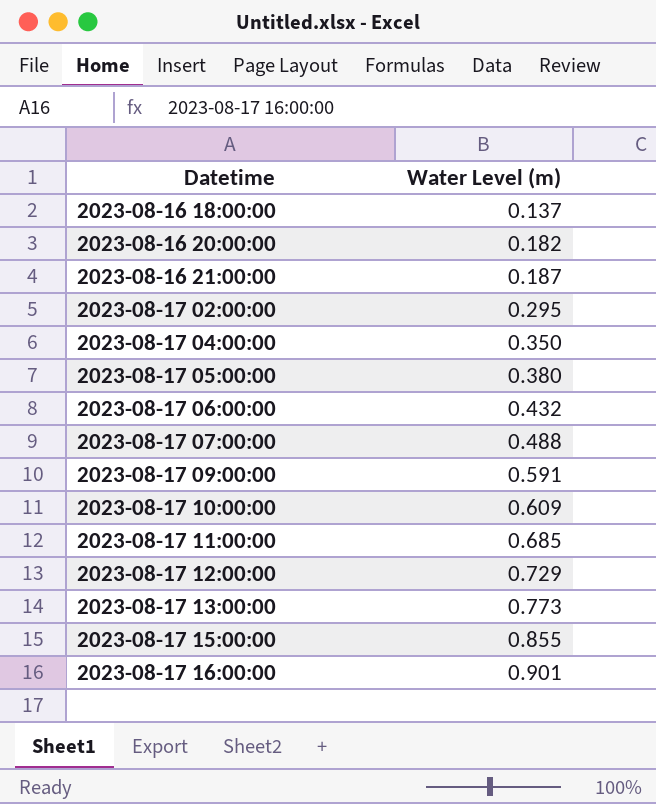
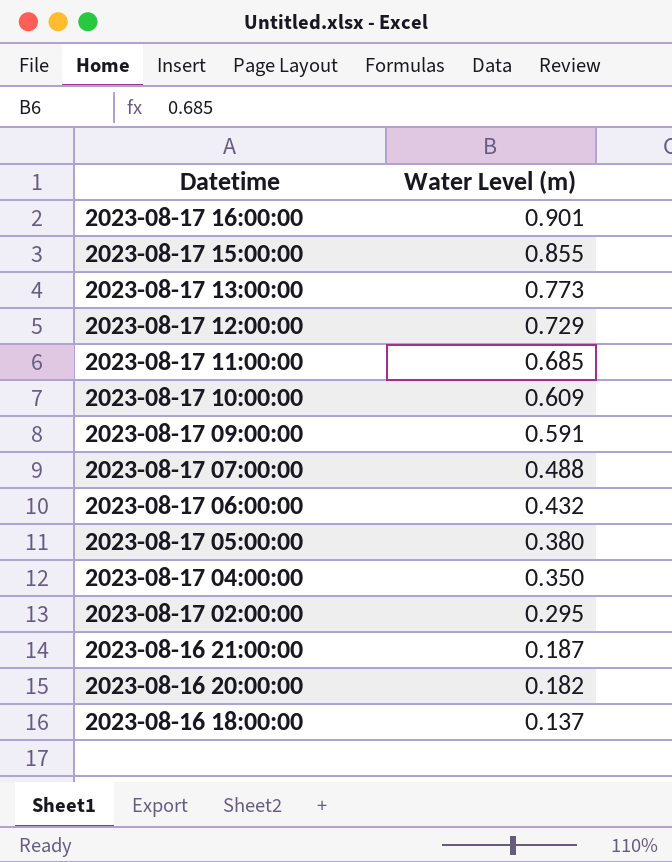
row order: Datetime ascending -> Datetime descending

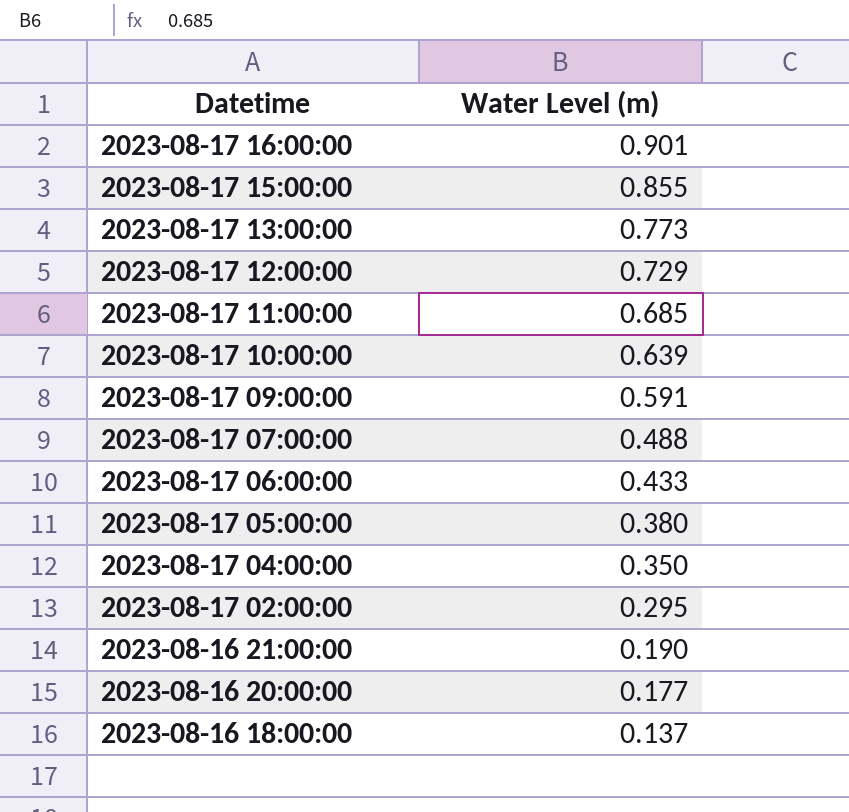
2023-08-17 10:00:00 | Water Level (m): 0.609 -> 0.639
2023-08-17 06:00:00 | Water Level (m): 0.432 -> 0.433
2023-08-16 21:00:00 | Water Level (m): 0.187 -> 0.190
2023-08-16 20:00:00 | Water Level (m): 0.182 -> 0.177

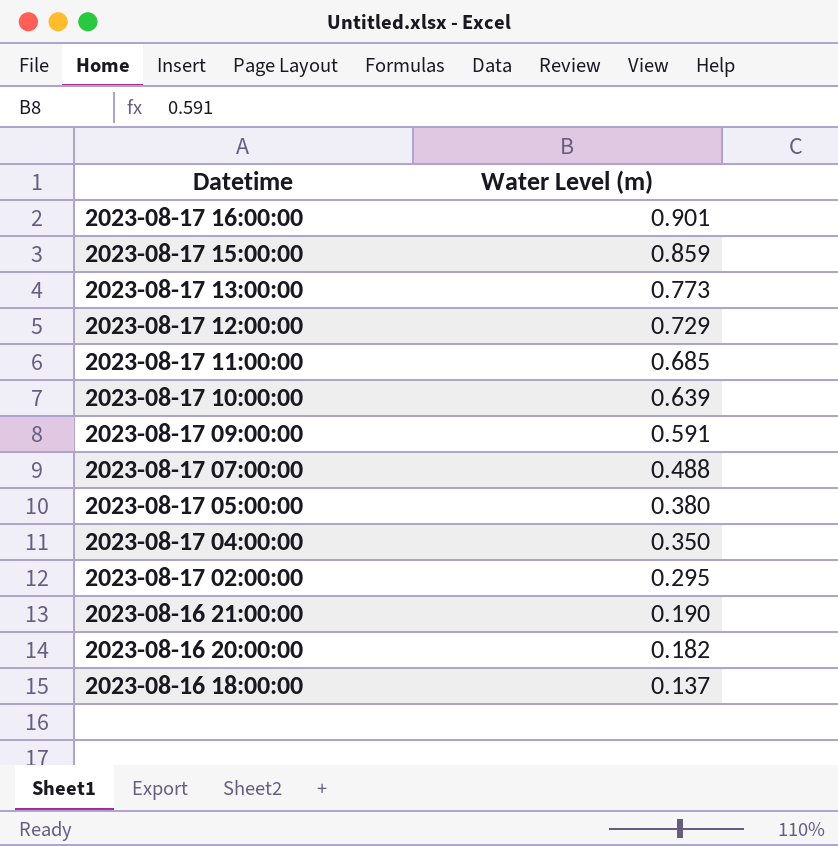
row 2023-08-17 06:00:00: 0.433 -> none
2023-08-17 15:00:00 | Water Level (m): 0.855 -> 0.859
2023-08-16 20:00:00 | Water Level (m): 0.177 -> 0.182

